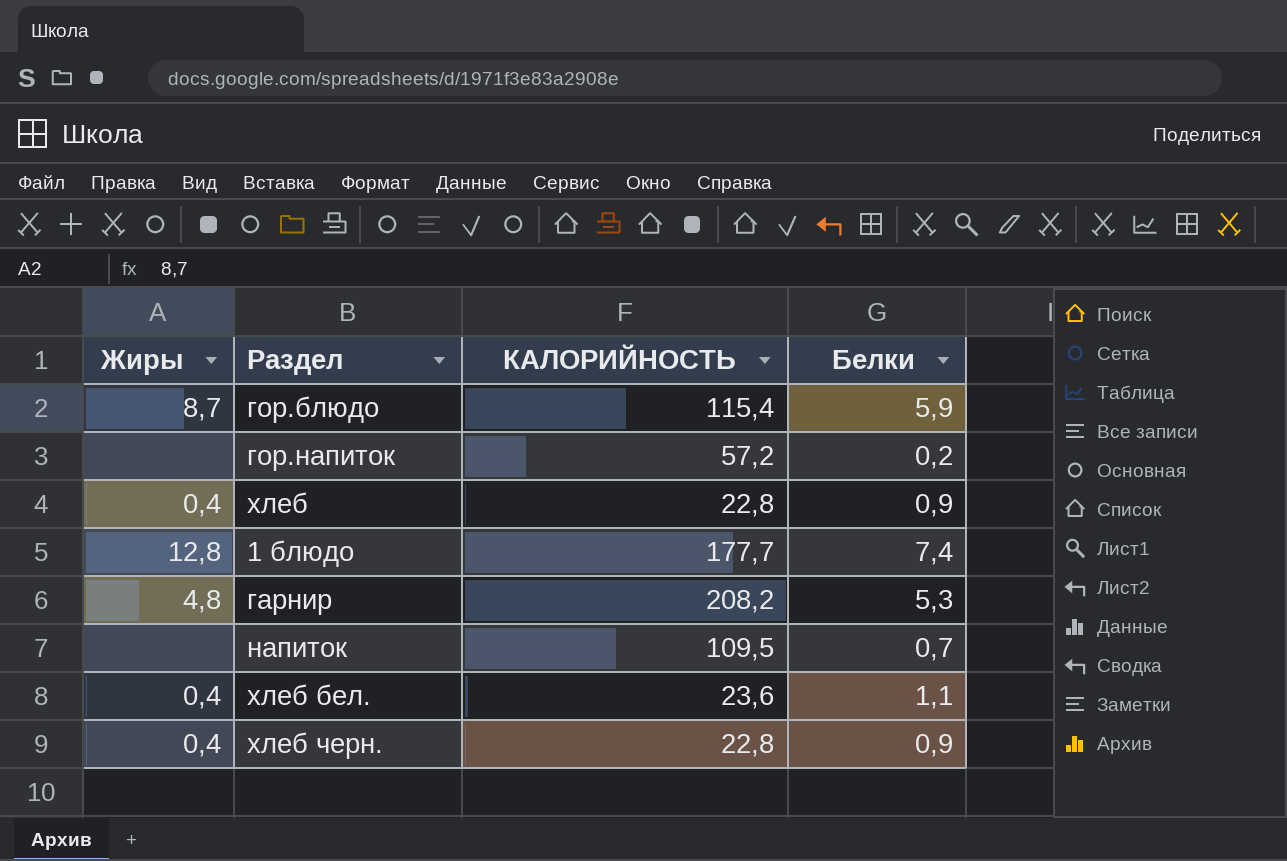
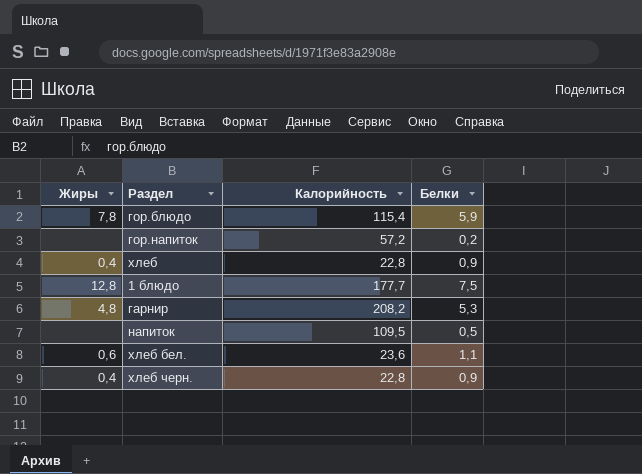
column name: КАЛОРИЙНОСТЬ -> Калорийность
гор.блюдо | Жиры: 8,7 -> 7,8
1 блюдо | Белки: 7,4 -> 7,5
напиток | Белки: 0,7 -> 0,5
хлеб бел. | Жиры: 0,4 -> 0,6

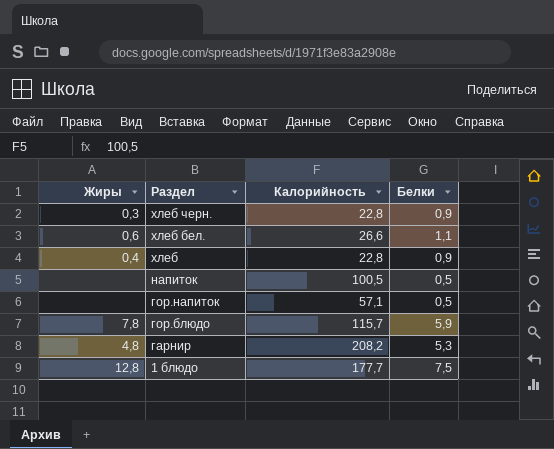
row order: none -> Раздел descending
хлеб черн. | Жиры: 0,4 -> 0,3
хлеб бел. | Калорийность: 23,6 -> 26,6
напиток | Калорийность: 109,5 -> 100,5
гор.напиток | Калорийность: 57,2 -> 57,1
гор.напиток | Белки: 0,2 -> 0,5
гор.блюдо | Калорийность: 115,4 -> 115,7

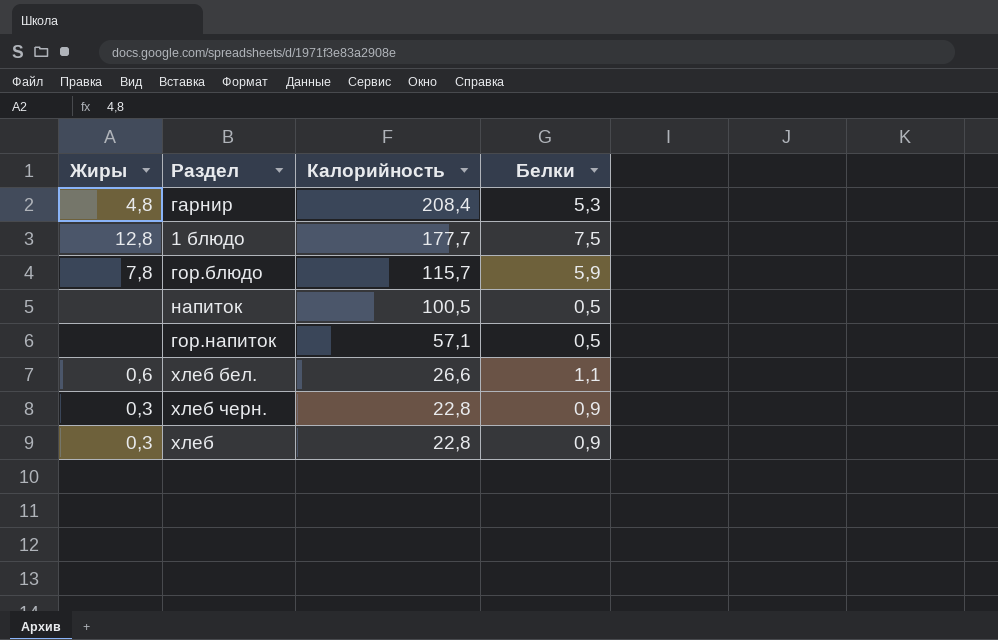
row order: Раздел descending -> Калорийность descending
гарнир | Калорийность: 208,2 -> 208,4
хлеб | Жиры: 0,4 -> 0,3

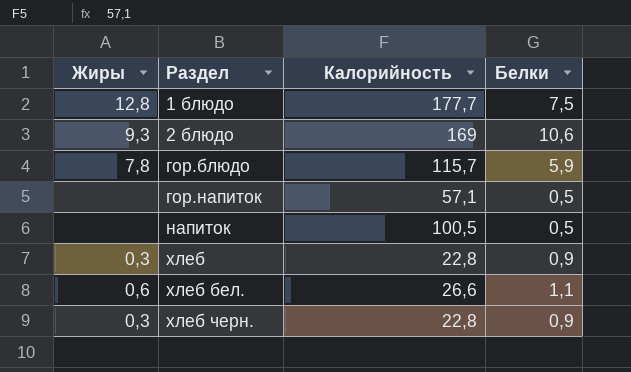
row order: Калорийность descending -> Раздел ascending
row гарнир: 4,8 | 208,4 | 5,3 -> none
row 2 блюдо: none -> 9,3 | 169 | 10,6

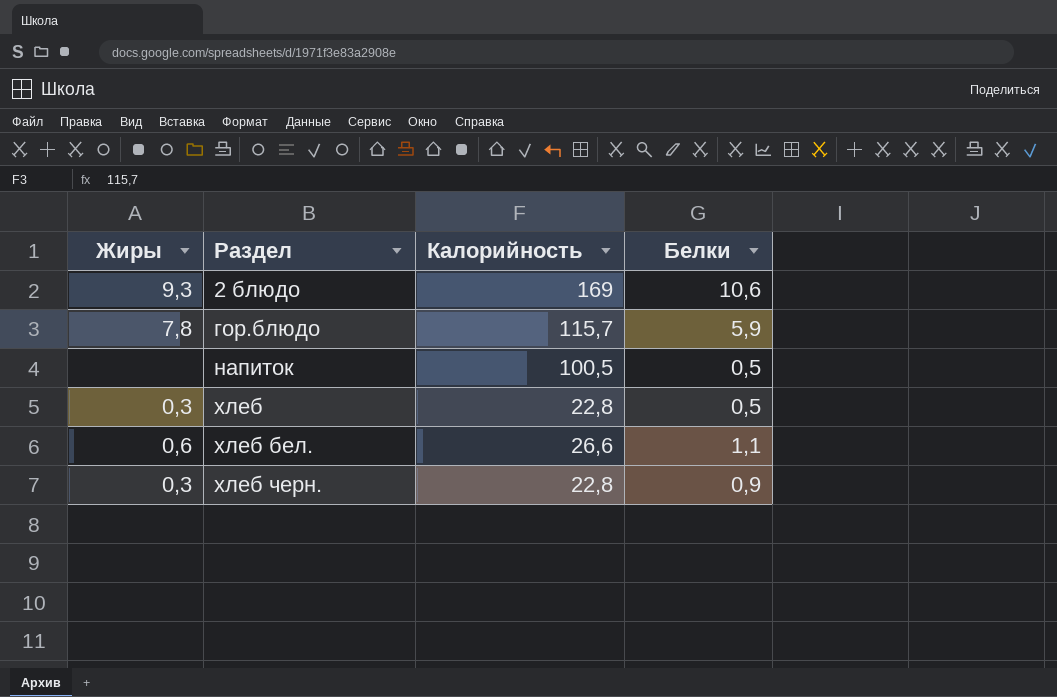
row 1 блюдо: 12,8 | 177,7 | 7,5 -> none
row гор.напиток: none | 57,1 | 0,5 -> none
хлеб | Белки: 0,9 -> 0,5

